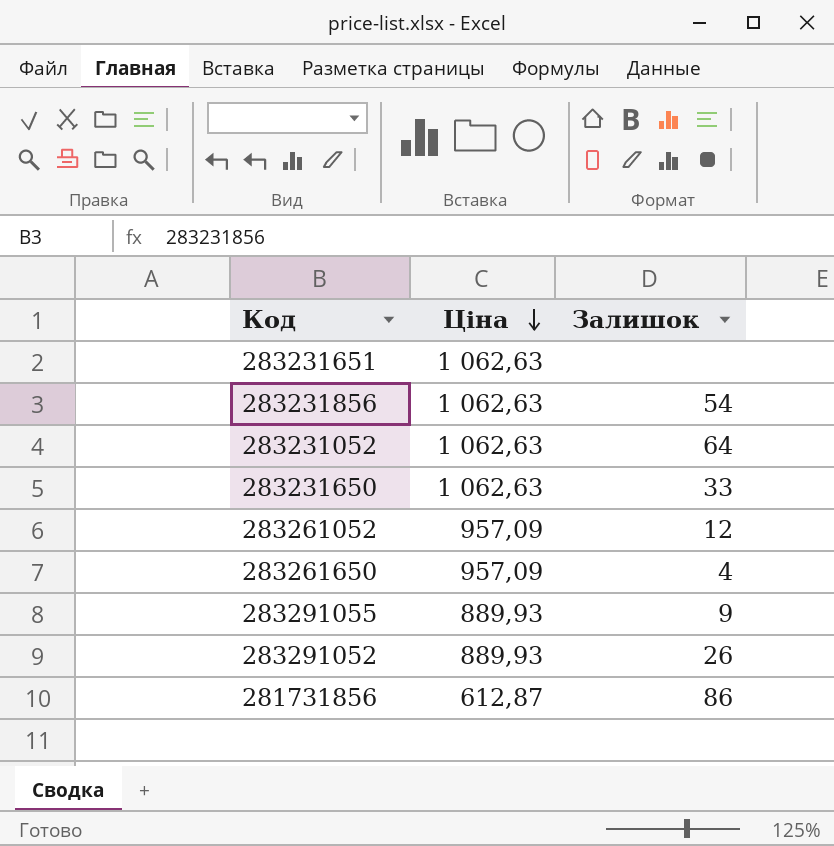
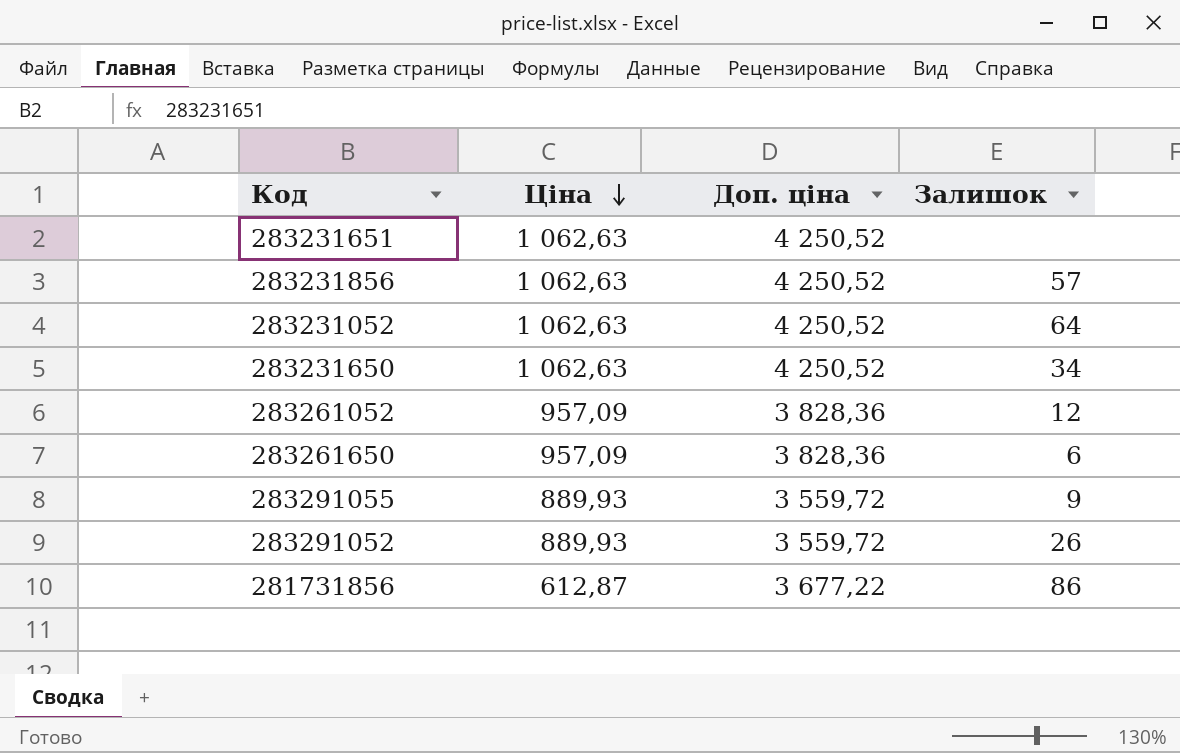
column Доп. ціна | position: none -> 3
283231856 | Залишок: 54 -> 57
283231650 | Залишок: 33 -> 34
283261650 | Залишок: 4 -> 6

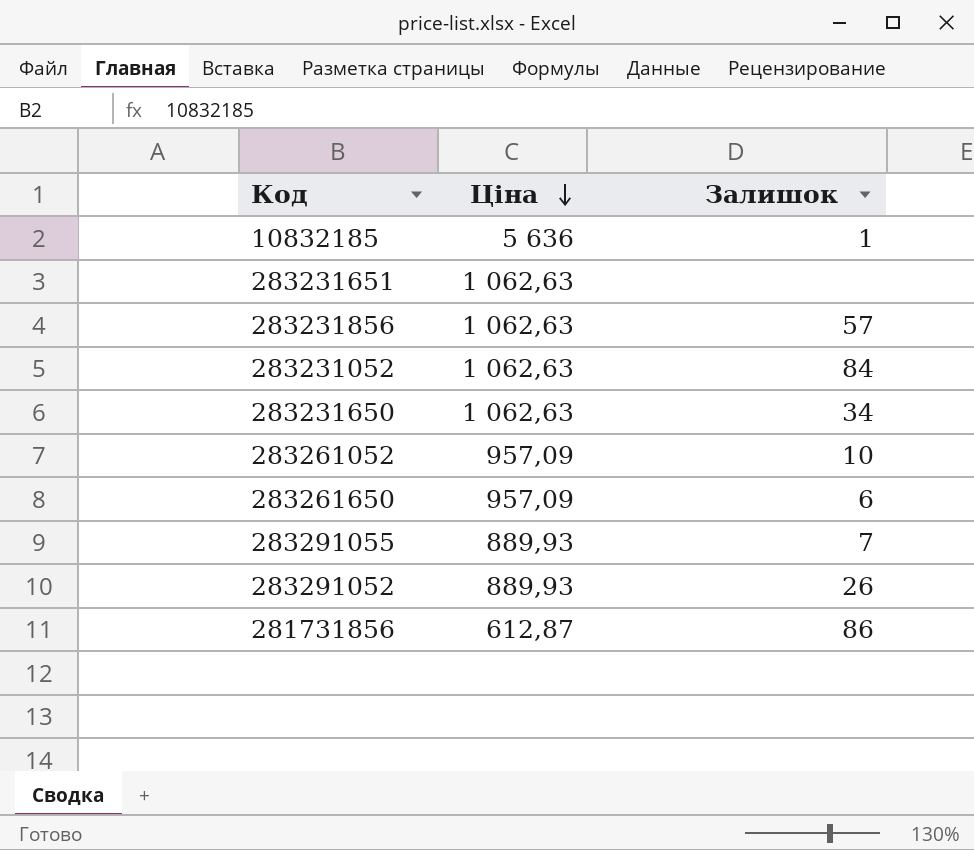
column Доп. ціна | position: 3 -> none
row 10832185: none -> 5 636 | 1
283231052 | Залишок: 64 -> 84
283261052 | Залишок: 12 -> 10
283291055 | Залишок: 9 -> 7

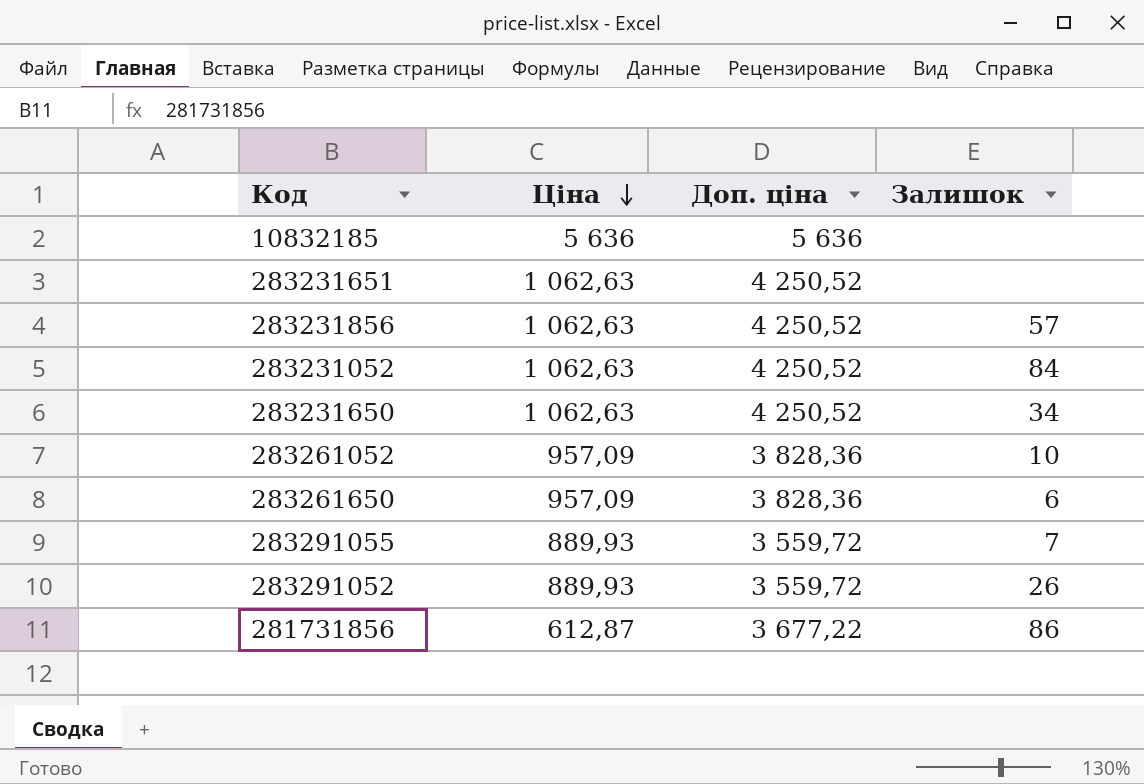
column Доп. ціна | position: none -> 3
10832185 | Залишок: 1 -> none

